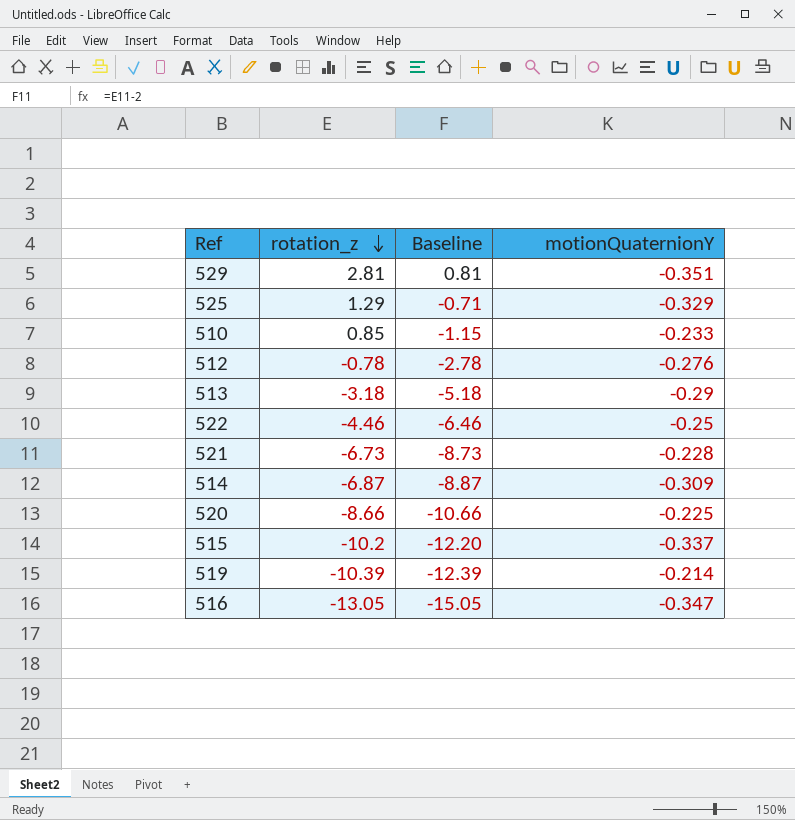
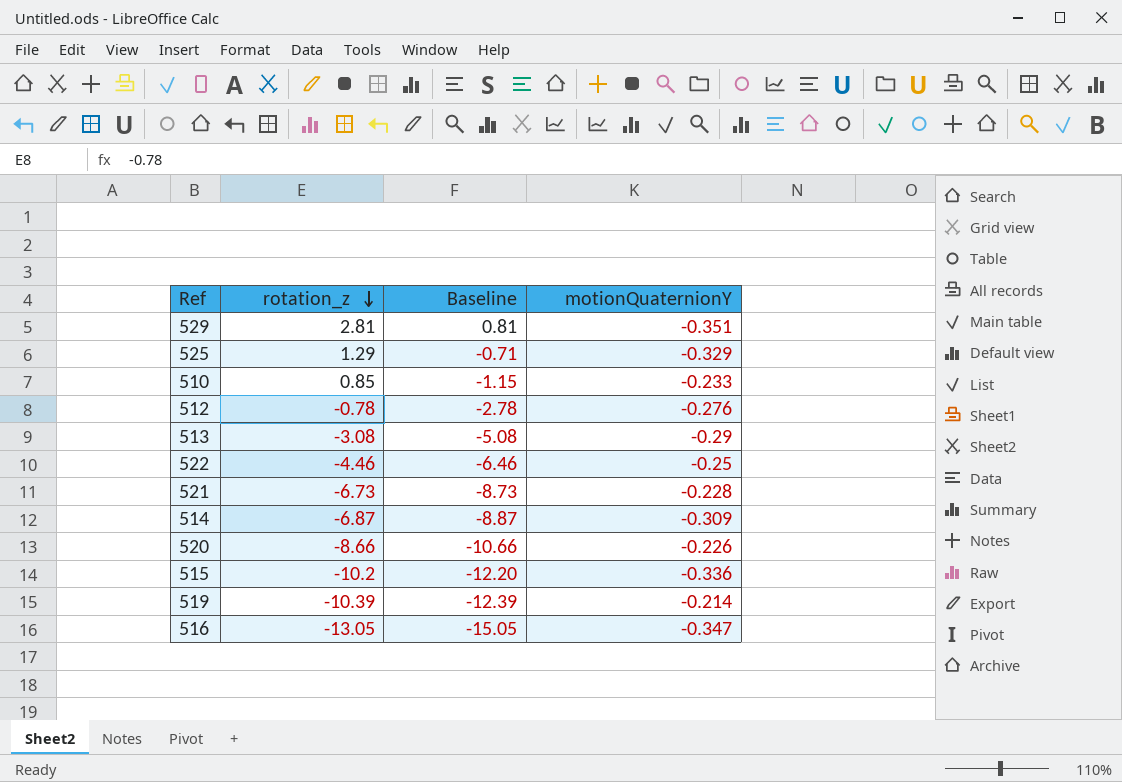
513 | rotation_z: -3.18 -> -3.08
513 | Baseline: -5.18 -> -5.08
520 | motionQuaternionY: -0.225 -> -0.226
515 | motionQuaternionY: -0.337 -> -0.336

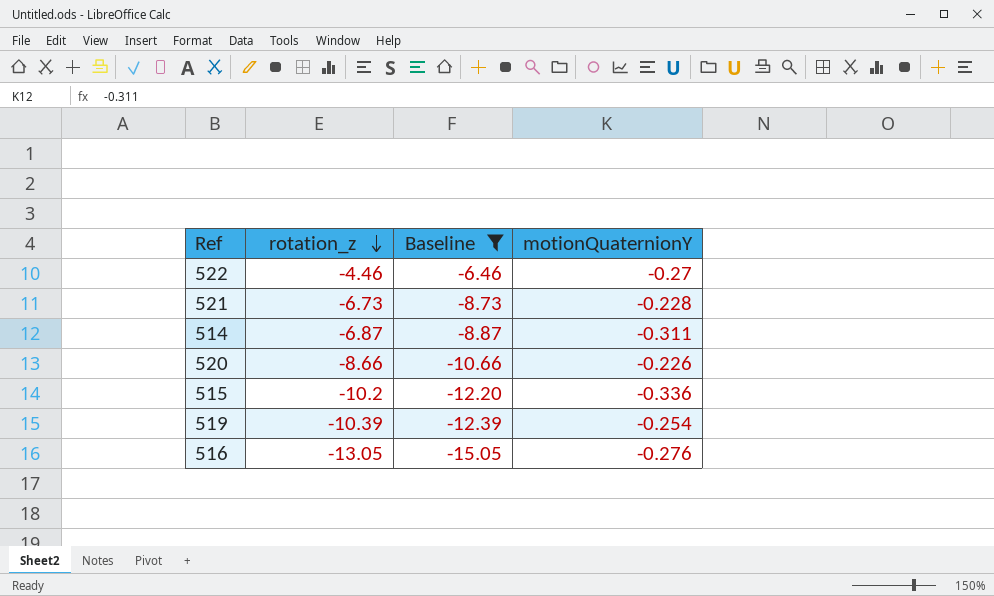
filter: none -> Baseline <= -6.46
522 | motionQuaternionY: -0.25 -> -0.27
514 | motionQuaternionY: -0.309 -> -0.311
519 | motionQuaternionY: -0.214 -> -0.254
516 | motionQuaternionY: -0.347 -> -0.276

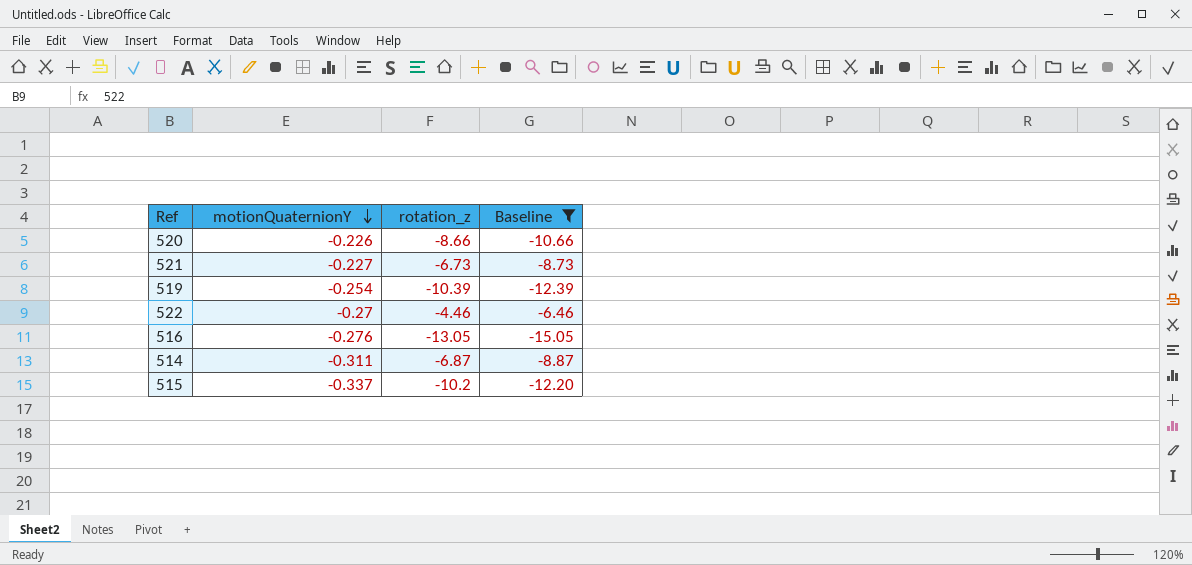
row order: rotation_z descending -> motionQuaternionY descending
column motionQuaternionY | position: 4 -> 2
521 | motionQuaternionY: -0.228 -> -0.227
515 | motionQuaternionY: -0.336 -> -0.337

